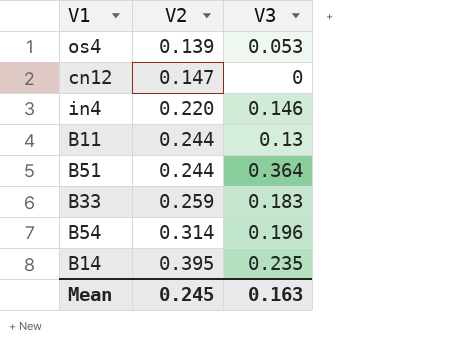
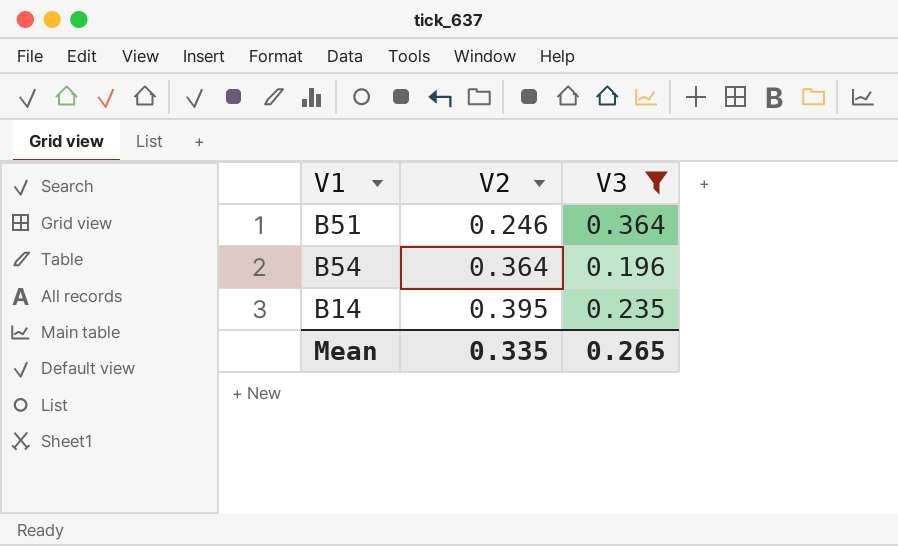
filter: none -> V3 >= 0.196
B51 | V2: 0.244 -> 0.246
B54 | V2: 0.314 -> 0.364
Mean | V2: 0.245 -> 0.335
Mean | V3: 0.163 -> 0.265

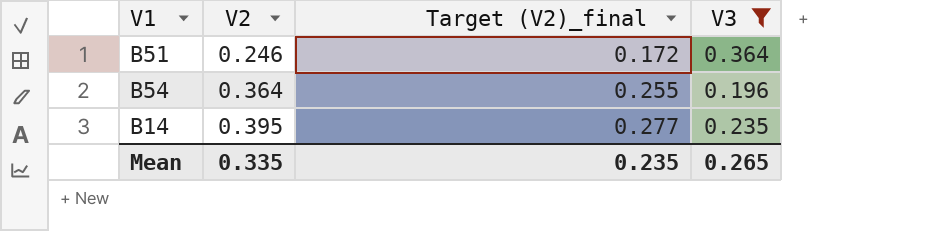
column Target (V2)_final | formula: none -> [V2] * 0.7

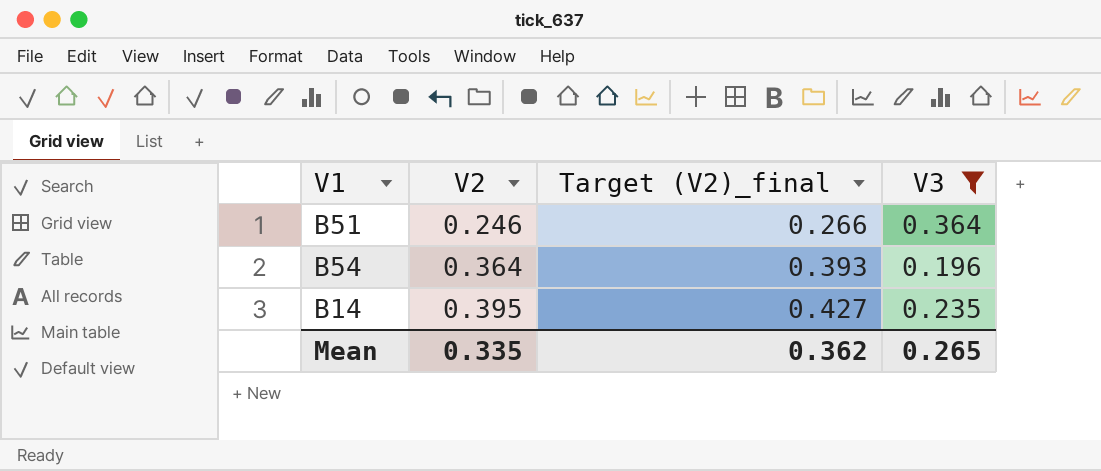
column Target (V2)_final | formula: [V2] * 0.7 -> [V2] * 1.08
Mean | Target (V2)_final: 0.235 -> 0.362

